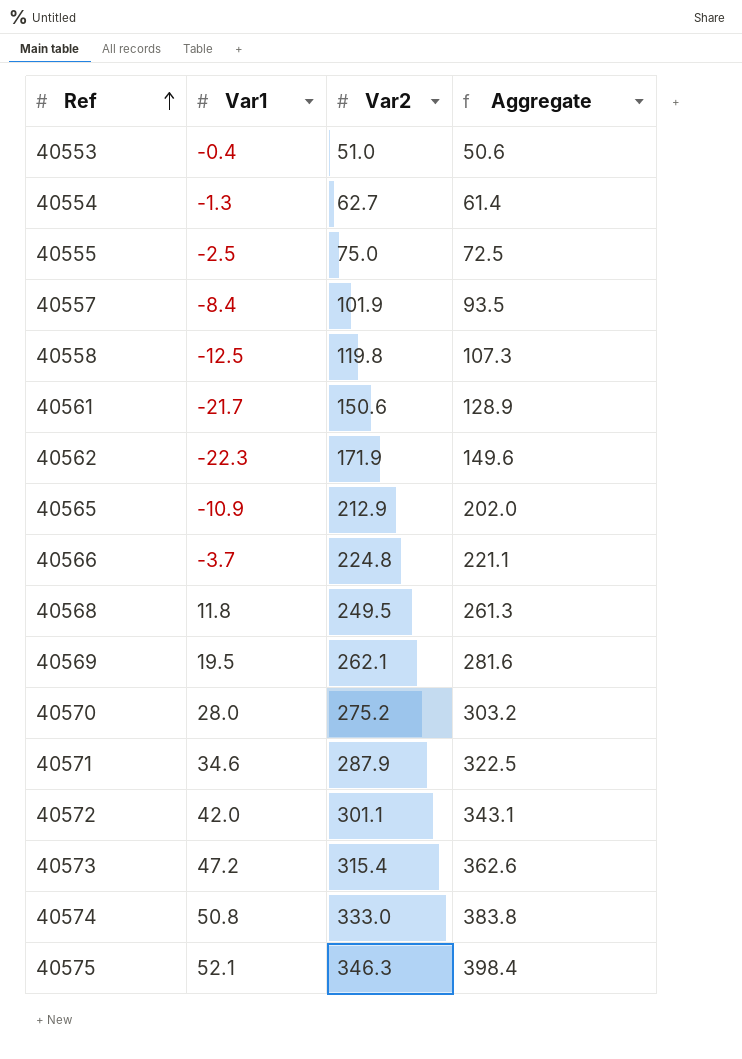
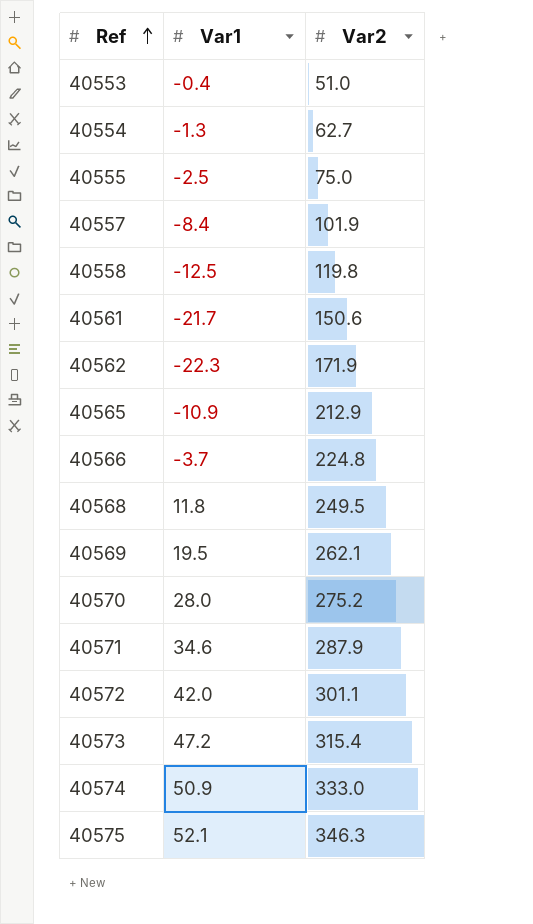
column Aggregate | formula: [Var1] + [Var2] -> none
40574 | Var1: 50.8 -> 50.9

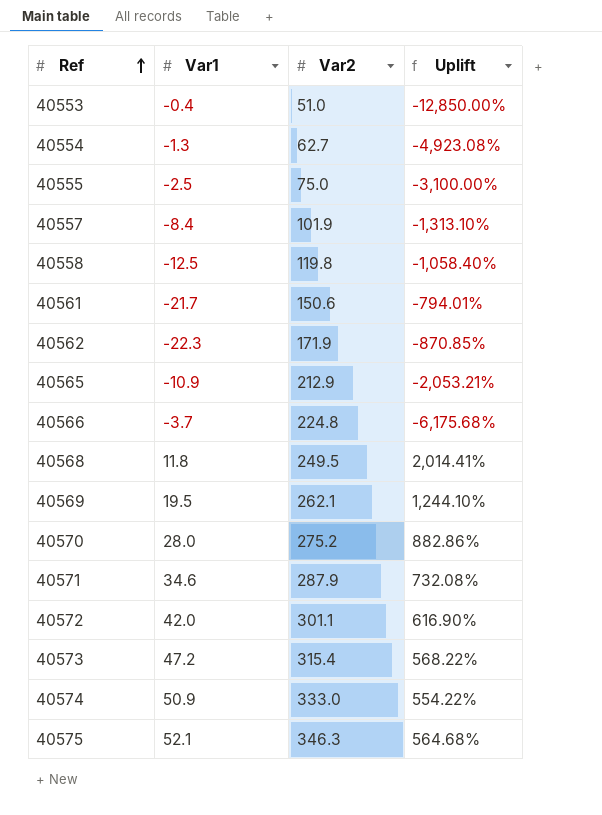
column Uplift | formula: none -> ([Var2] - [Var1]) / [Var1]

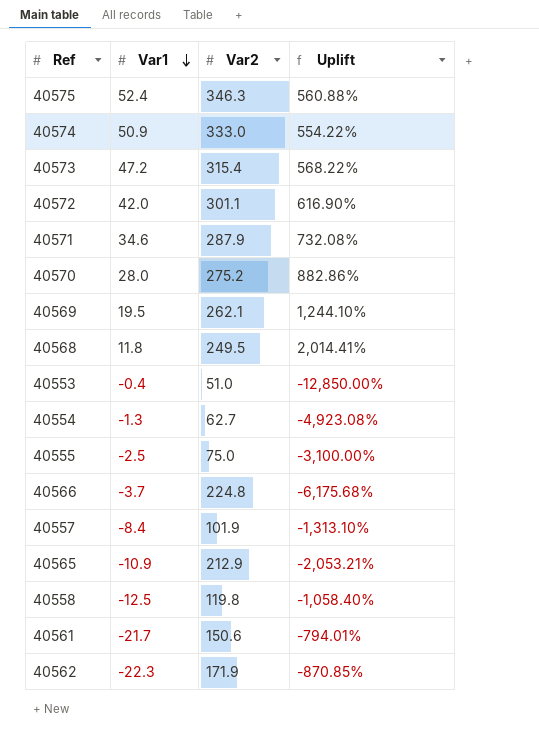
row order: Ref ascending -> Var1 descending
40575 | Var1: 52.1 -> 52.4
40575 | Uplift: 564.68% -> 560.88%

